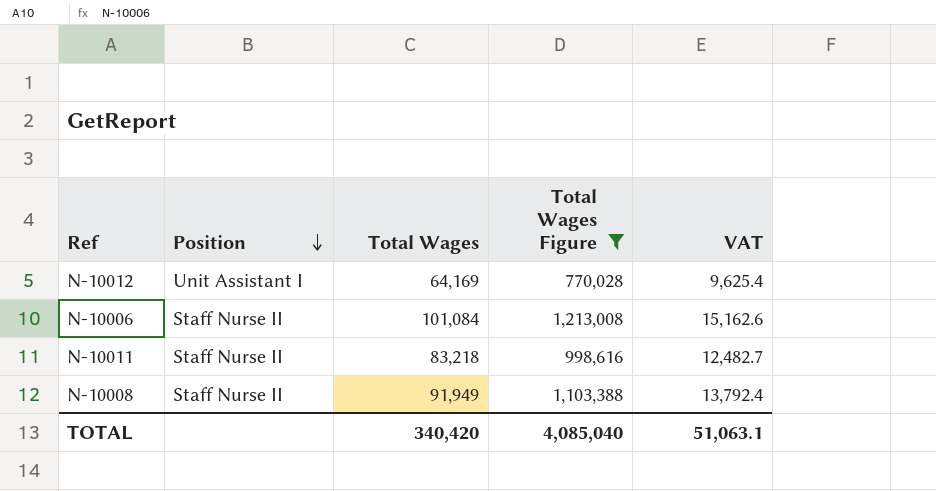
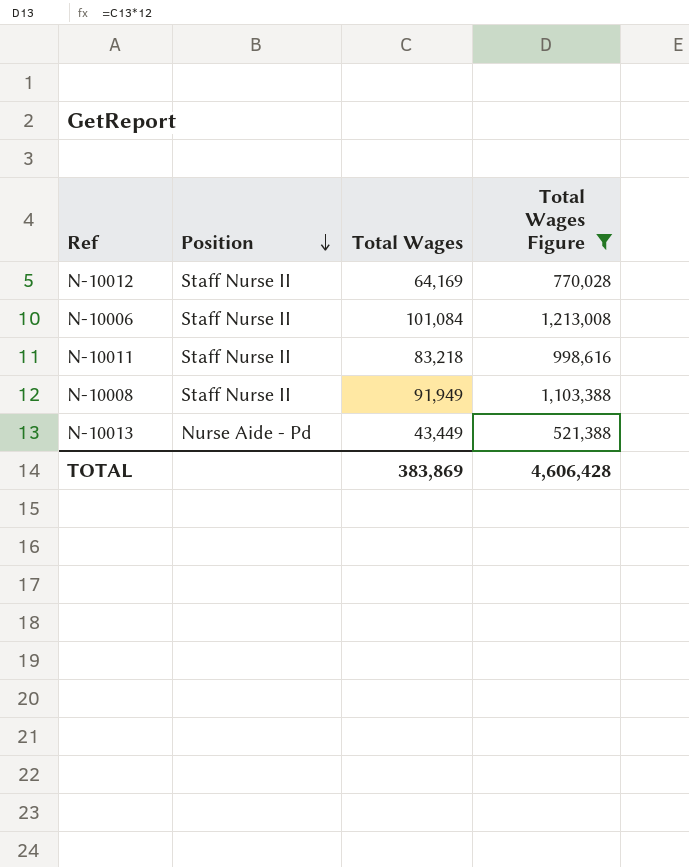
column VAT | formula: [Total Wages] * 0.15 -> none
N-10012 | Position: Unit Assistant I -> Staff Nurse II
row N-10013: none -> Nurse Aide - Pd | 43,449 | 521,388
TOTAL | Total Wages: 340,420 -> 383,869
TOTAL | Total Wages Figure: 4,085,040 -> 4,606,428

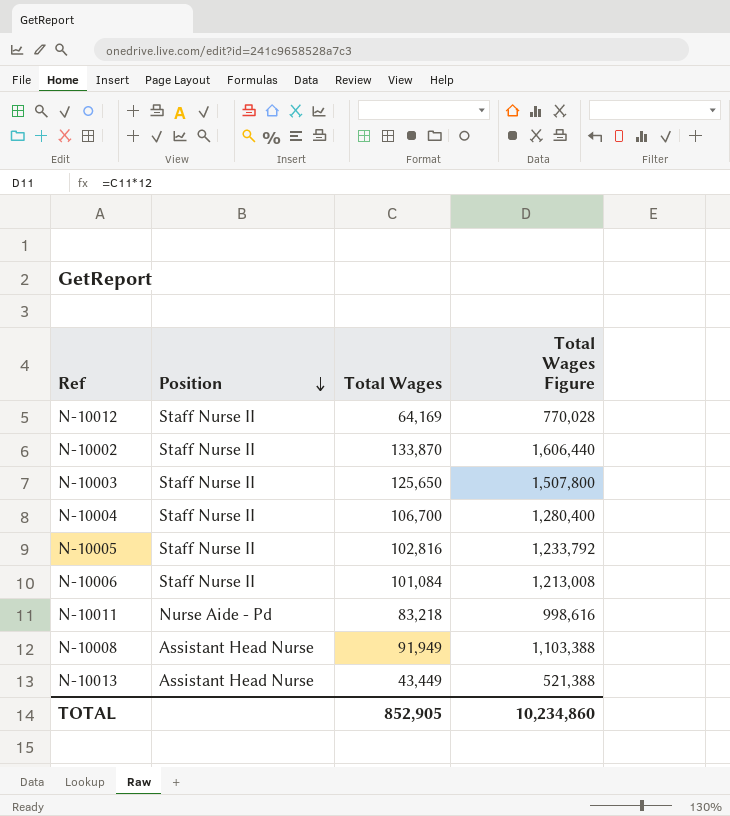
filter: Total Wages Figure <= 1,213,008 -> none
N-10011 | Position: Staff Nurse II -> Nurse Aide - Pd
N-10008 | Position: Staff Nurse II -> Assistant Head Nurse
N-10013 | Position: Nurse Aide - Pd -> Assistant Head Nurse
TOTAL | Total Wages: 383,869 -> 852,905
TOTAL | Total Wages Figure: 4,606,428 -> 10,234,860

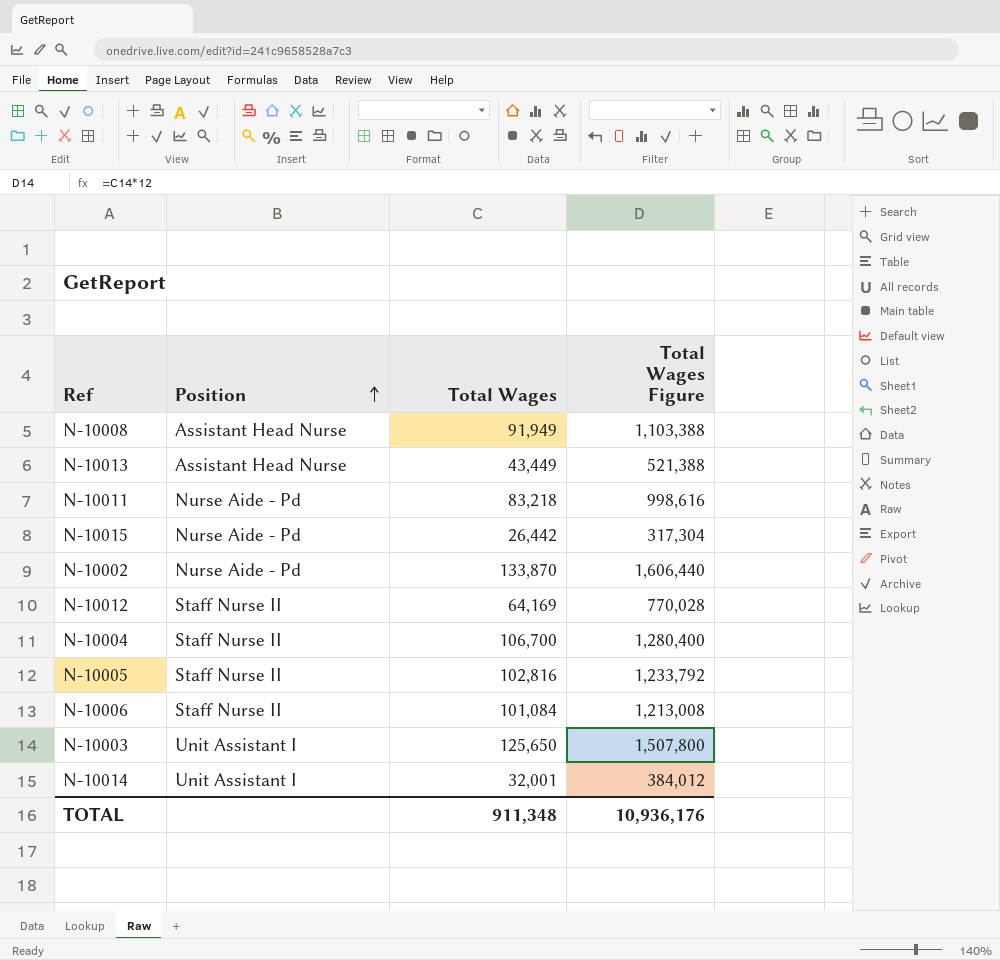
row order: Position descending -> Position ascending
row N-10015: none -> Nurse Aide - Pd | 26,442 | 317,304
N-10002 | Position: Staff Nurse II -> Nurse Aide - Pd
N-10003 | Position: Staff Nurse II -> Unit Assistant I
row N-10014: none -> Unit Assistant I | 32,001 | 384,012
TOTAL | Total Wages: 852,905 -> 911,348
TOTAL | Total Wages Figure: 10,234,860 -> 10,936,176

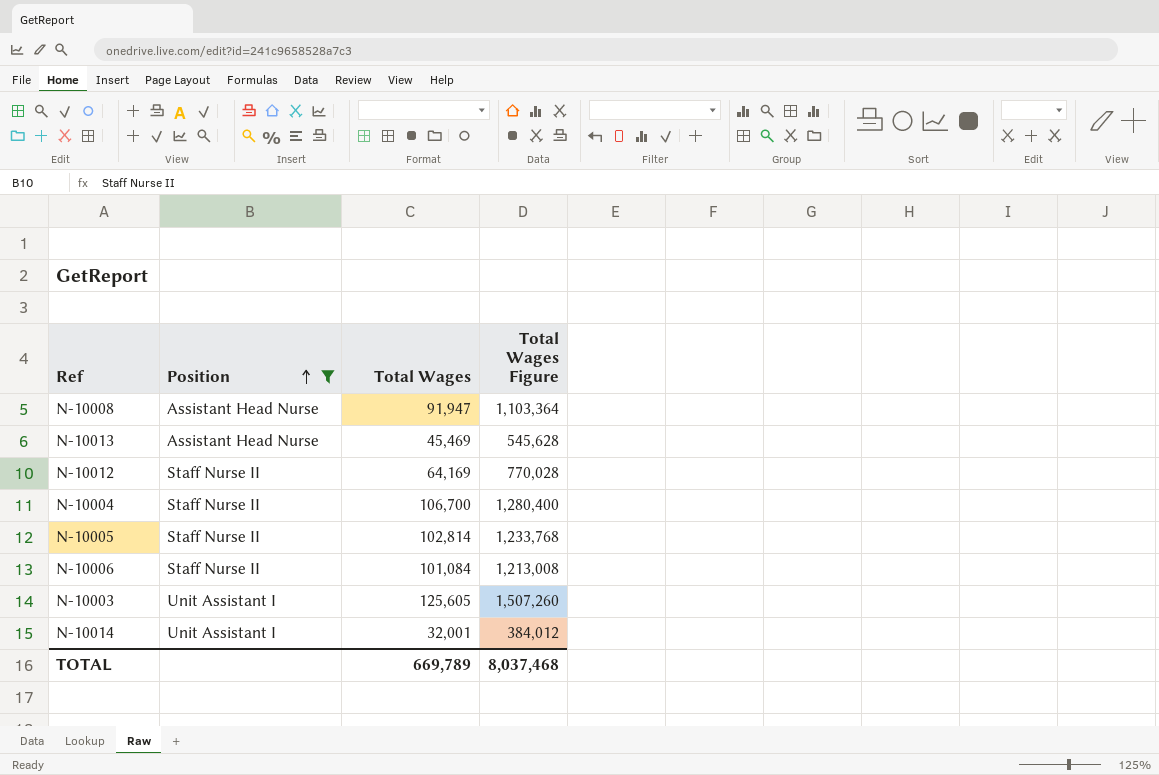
filter: none -> Position != Nurse Aide - Pd
N-10008 | Total Wages: 91,949 -> 91,947
N-10008 | Total Wages Figure: 1,103,388 -> 1,103,364
N-10013 | Total Wages: 43,449 -> 45,469
N-10013 | Total Wages Figure: 521,388 -> 545,628
N-10005 | Total Wages: 102,816 -> 102,814
N-10005 | Total Wages Figure: 1,233,792 -> 1,233,768
N-10003 | Total Wages: 125,650 -> 125,605
N-10003 | Total Wages Figure: 1,507,800 -> 1,507,260
TOTAL | Total Wages: 911,348 -> 669,789
TOTAL | Total Wages Figure: 10,936,176 -> 8,037,468

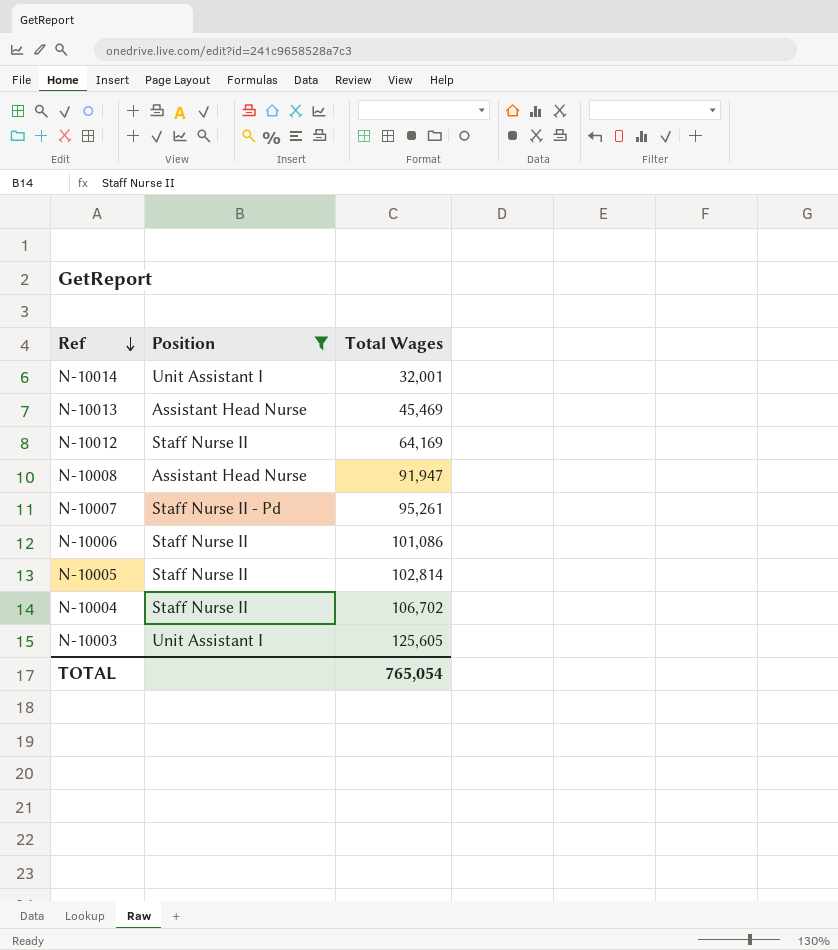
row order: Position ascending -> Ref descending
column Total Wages Figure | formula: [Total Wages] * 12 -> none
row N-10007: none -> Staff Nurse II - Pd | 95,261
N-10006 | Total Wages: 101,084 -> 101,086
N-10004 | Total Wages: 106,700 -> 106,702
TOTAL | Total Wages: 669,789 -> 765,054

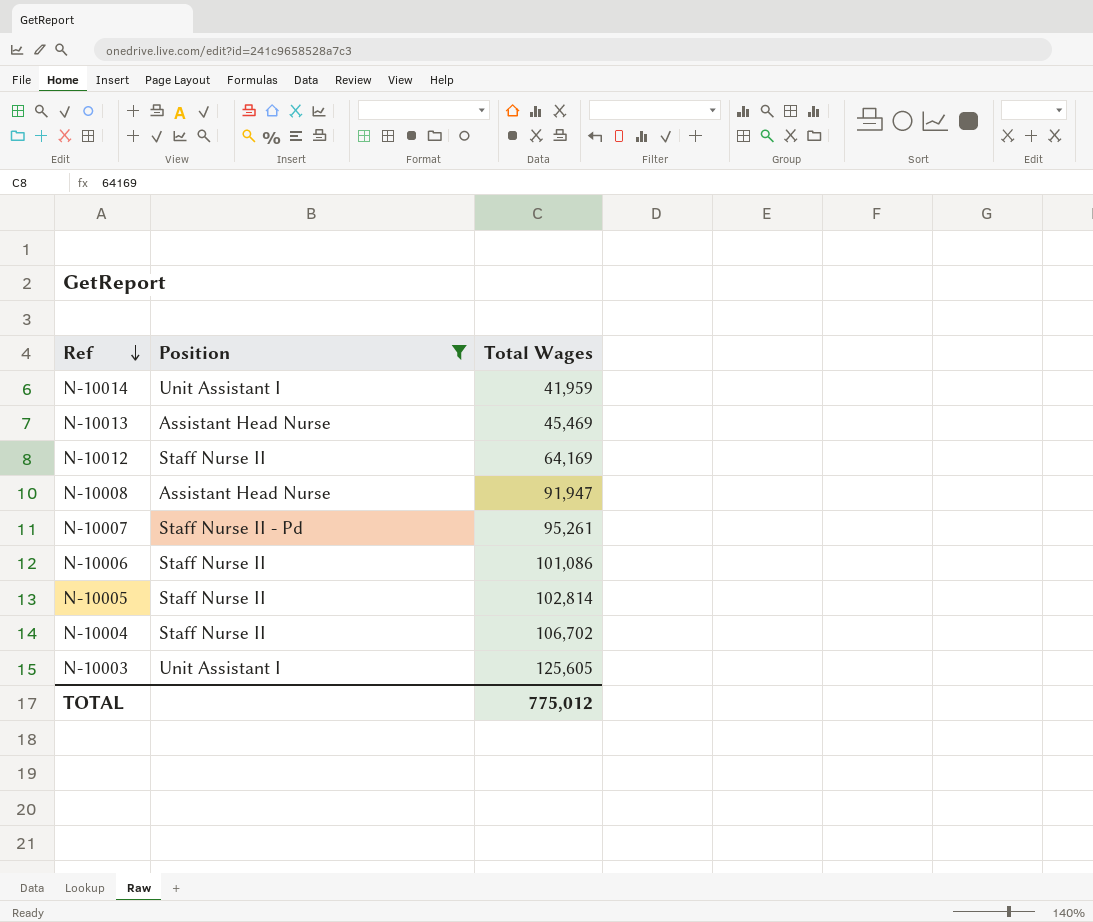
N-10014 | Total Wages: 32,001 -> 41,959
TOTAL | Total Wages: 765,054 -> 775,012

